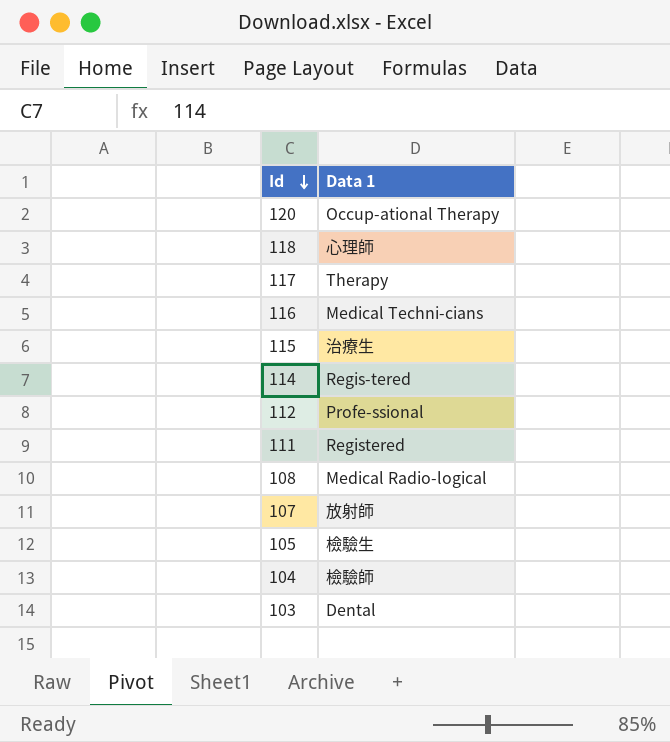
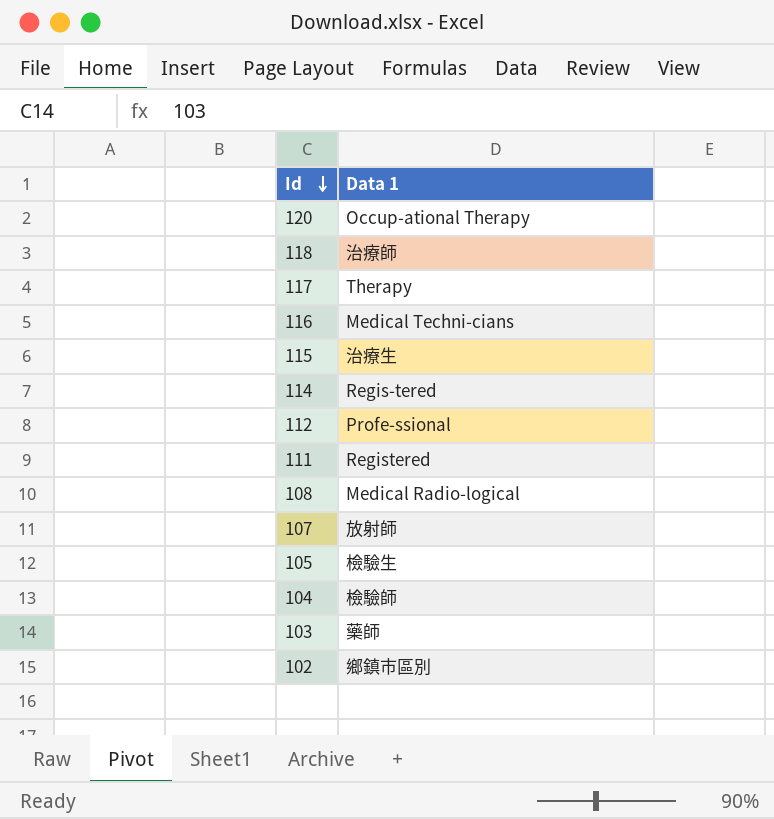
118 | Data 1: 心理師 -> 治療師
103 | Data 1: Dental -> 藥師
row 102: none -> 鄉鎮市區別

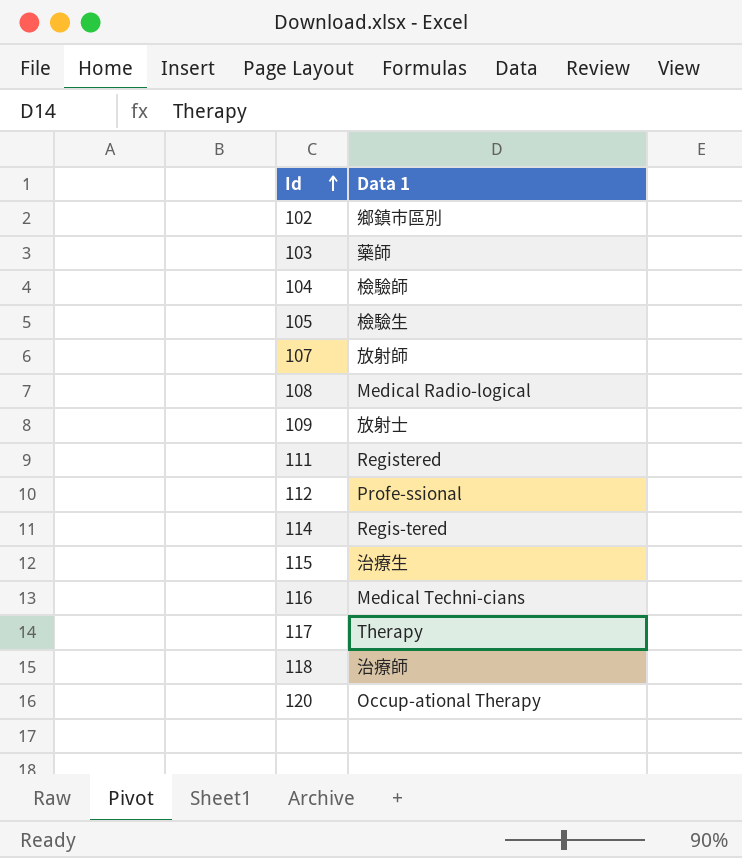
row order: Id descending -> Id ascending
row 109: none -> 放射士

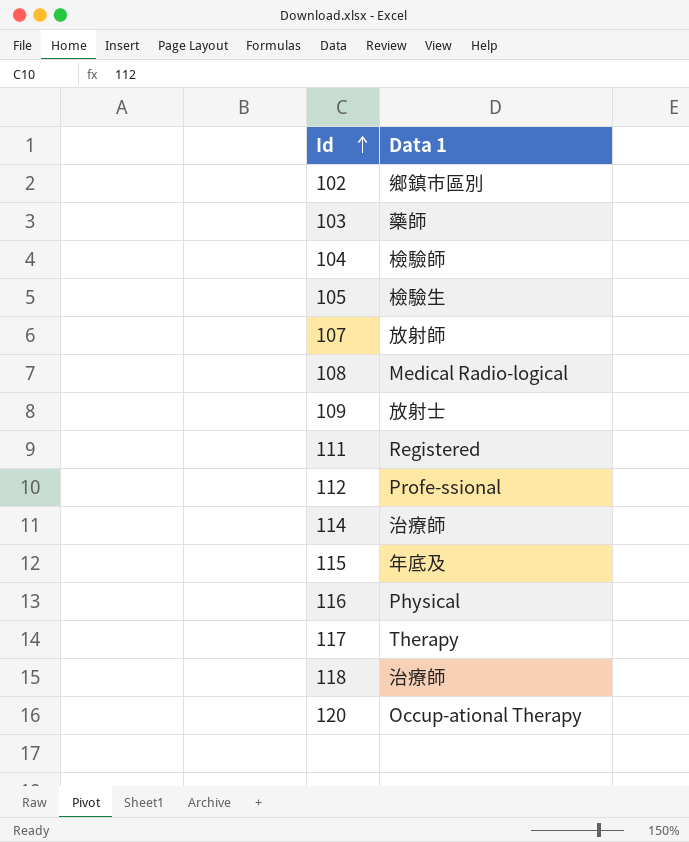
114 | Data 1: Regis-tered -> 治療師
115 | Data 1: 治療生 -> 年底及
116 | Data 1: Medical Techni-cians -> Physical

